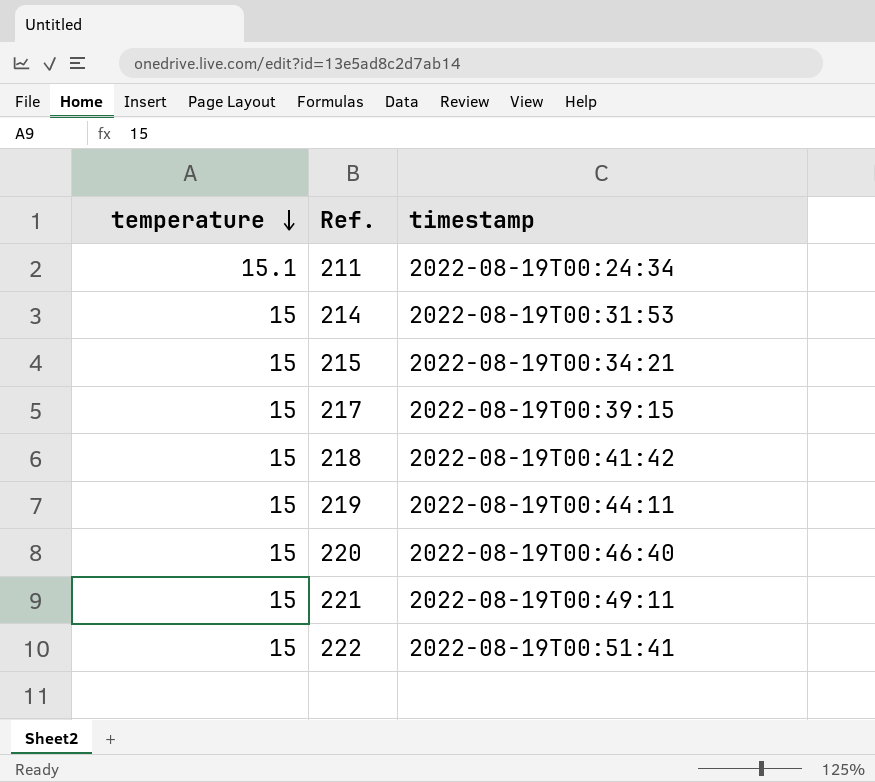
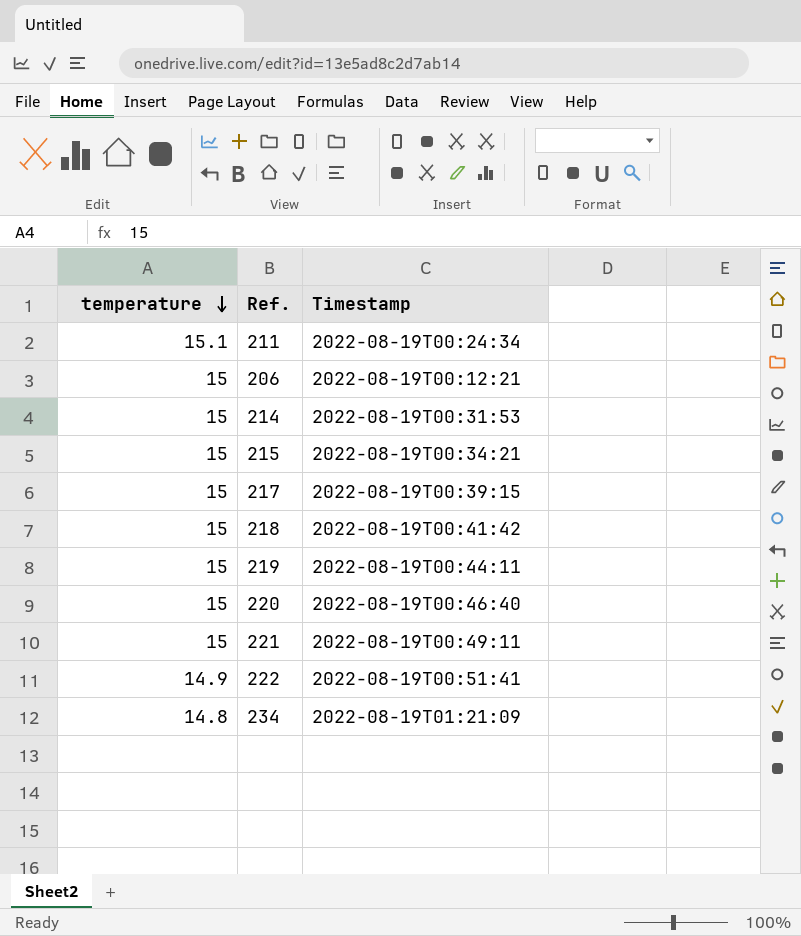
column name: timestamp -> Timestamp
row 206: none -> 15 | 2022-08-19T00:12:21
222 | temperature: 15 -> 14.9
row 234: none -> 14.8 | 2022-08-19T01:21:09

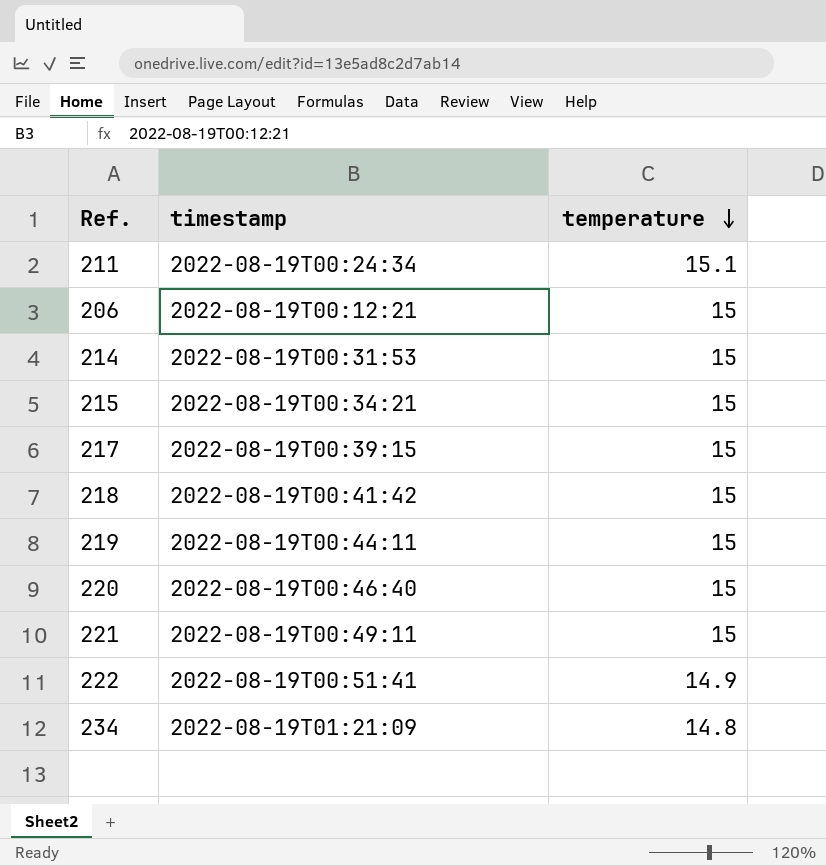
column name: Timestamp -> timestamp
column temperature | position: 1 -> 3

